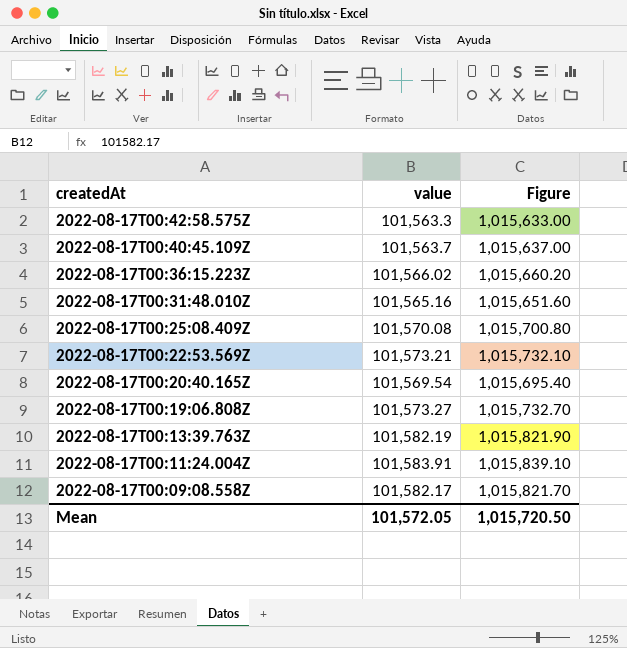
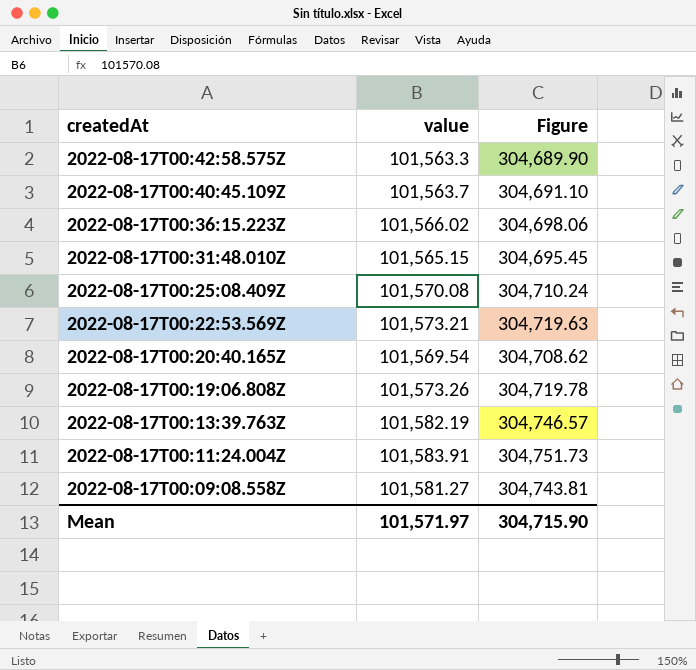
column Figure | formula: [value] * 10 -> [value] * 3
2022-08-17T00:31:48.010Z | value: 101,565.16 -> 101,565.15
2022-08-17T00:19:06.808Z | value: 101,573.27 -> 101,573.26
2022-08-17T00:09:08.558Z | value: 101,582.17 -> 101,581.27
Mean | value: 101,572.05 -> 101,571.97
Mean | Figure: 1,015,720.50 -> 304,715.90

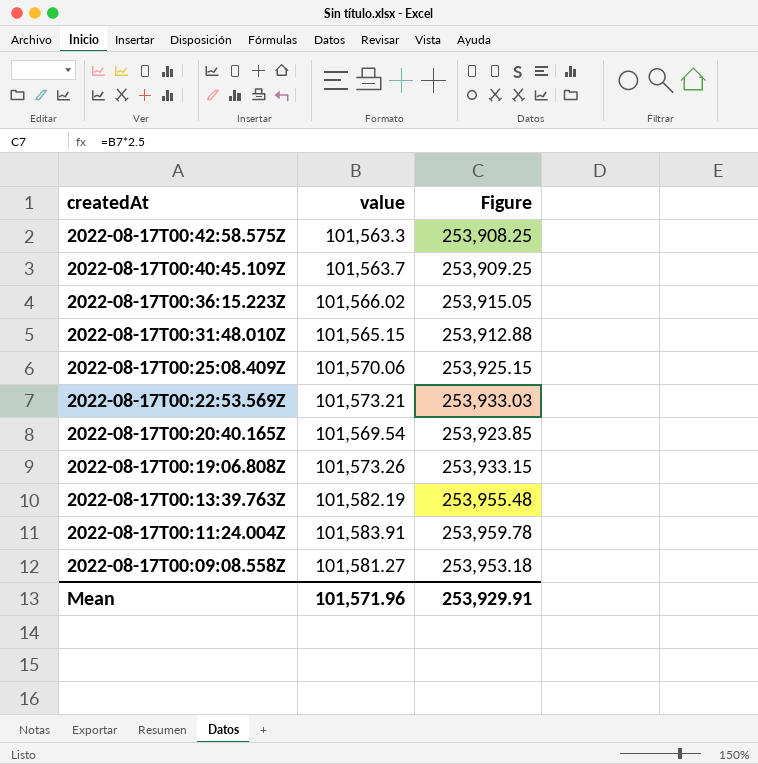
column Figure | formula: [value] * 3 -> [value] * 2.5
2022-08-17T00:25:08.409Z | value: 101,570.08 -> 101,570.06
Mean | value: 101,571.97 -> 101,571.96
Mean | Figure: 304,715.90 -> 253,929.91

